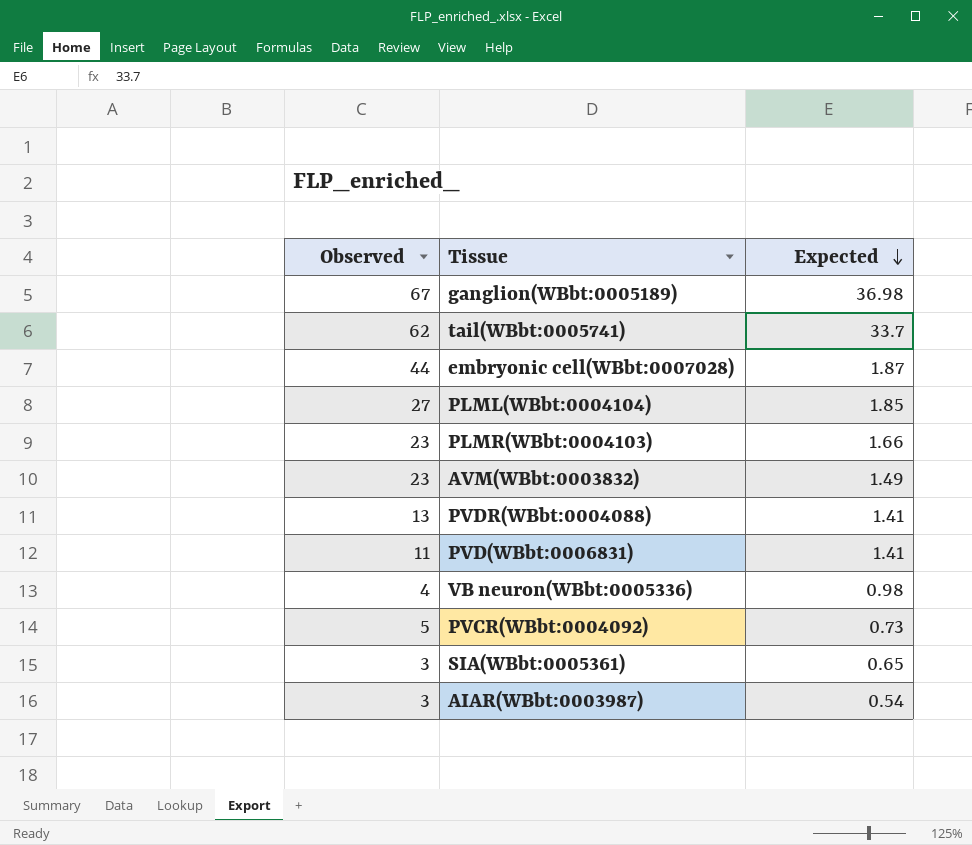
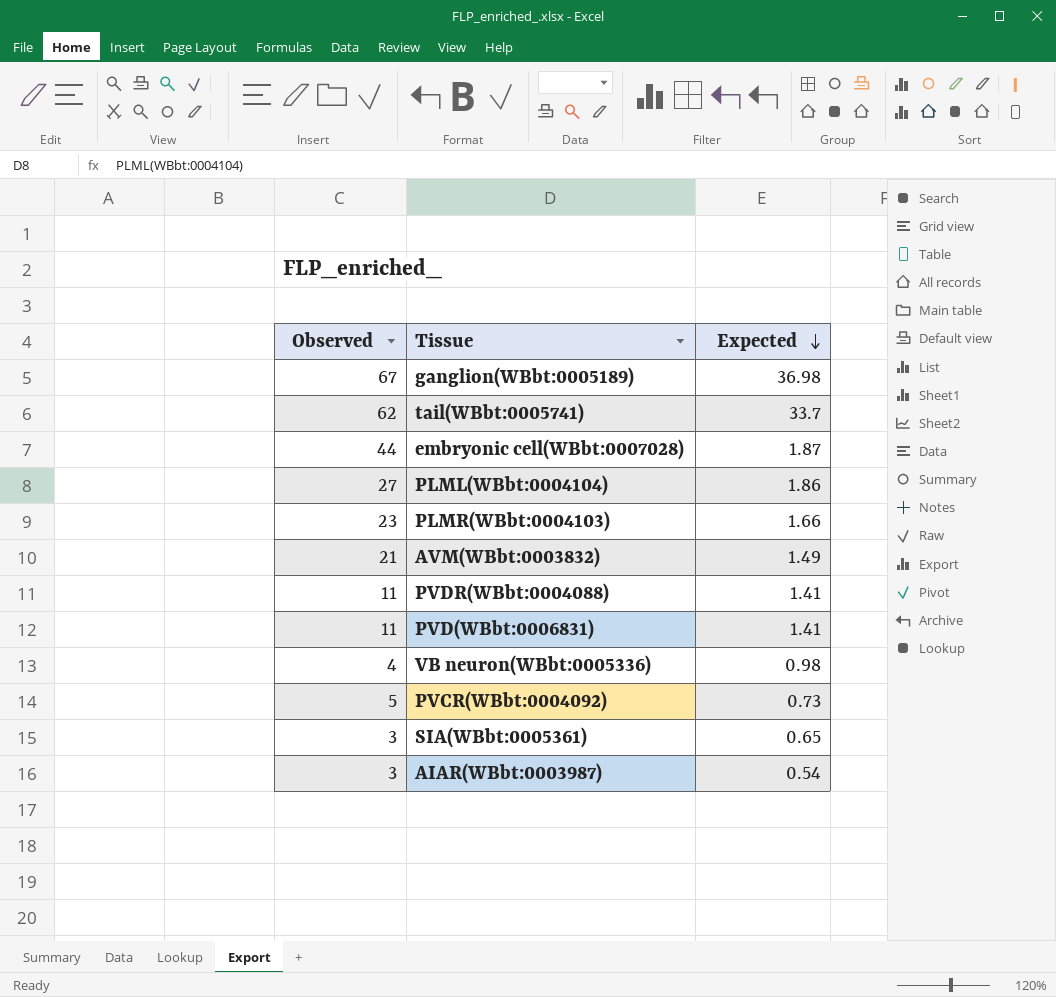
PLML(WBbt:0004104) | Expected: 1.85 -> 1.86
AVM(WBbt:0003832) | Observed: 23 -> 21
PVDR(WBbt:0004088) | Observed: 13 -> 11

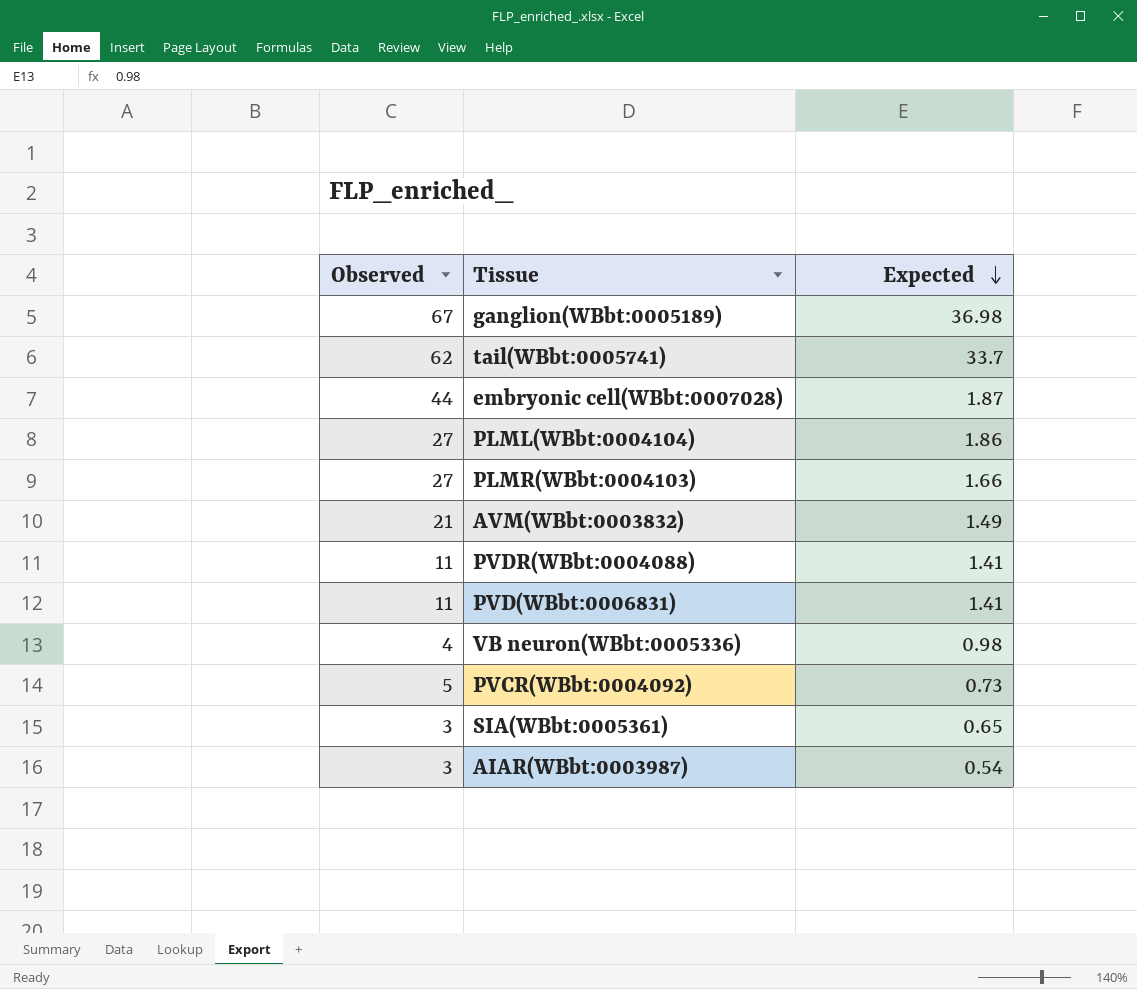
PLMR(WBbt:0004103) | Observed: 23 -> 27

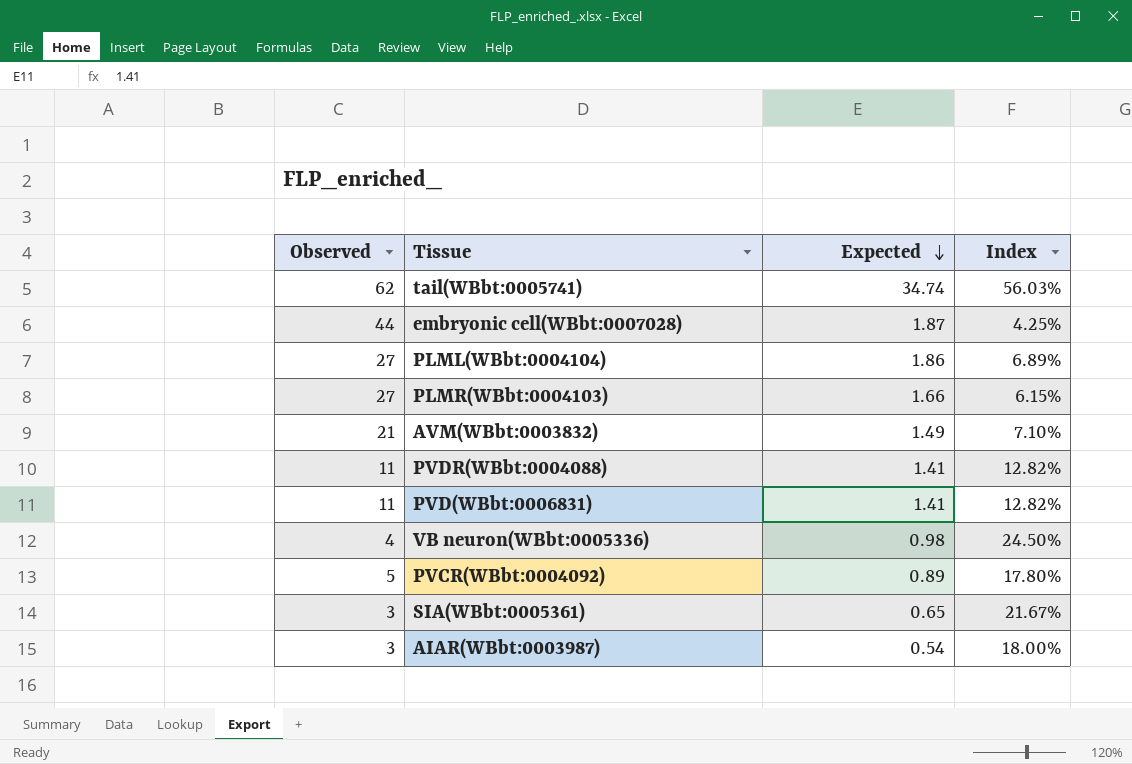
column Index | formula: none -> [Expected] / [Observed]
row ganglion(WBbt:0005189): 67 | 36.98 -> none
tail(WBbt:0005741) | Expected: 33.7 -> 34.74
PVCR(WBbt:0004092) | Expected: 0.73 -> 0.89

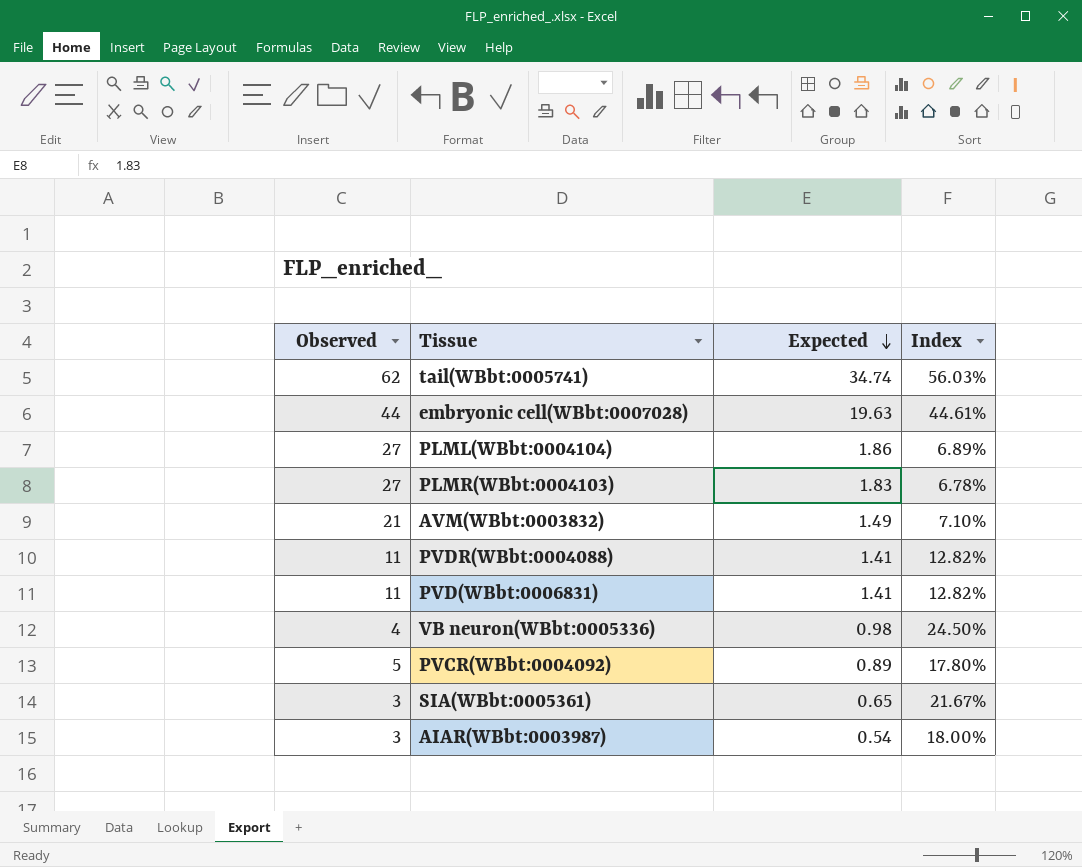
embryonic cell(WBbt:0007028) | Expected: 1.87 -> 19.63
embryonic cell(WBbt:0007028) | Index: 4.25% -> 44.61%
PLMR(WBbt:0004103) | Expected: 1.66 -> 1.83
PLMR(WBbt:0004103) | Index: 6.15% -> 6.78%

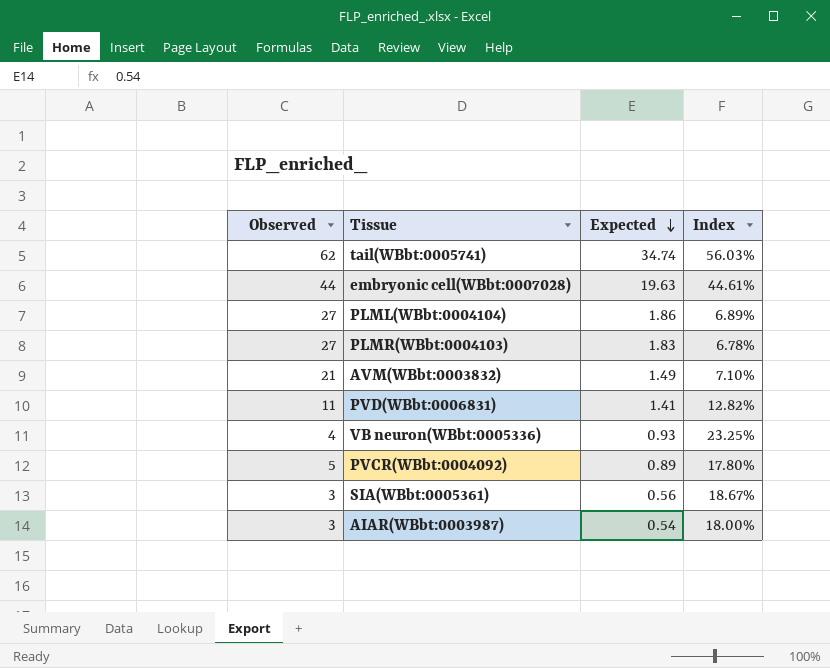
row PVDR(WBbt:0004088): 11 | 1.41 | 12.82% -> none
VB neuron(WBbt:0005336) | Expected: 0.98 -> 0.93
VB neuron(WBbt:0005336) | Index: 24.50% -> 23.25%
SIA(WBbt:0005361) | Expected: 0.65 -> 0.56
SIA(WBbt:0005361) | Index: 21.67% -> 18.67%

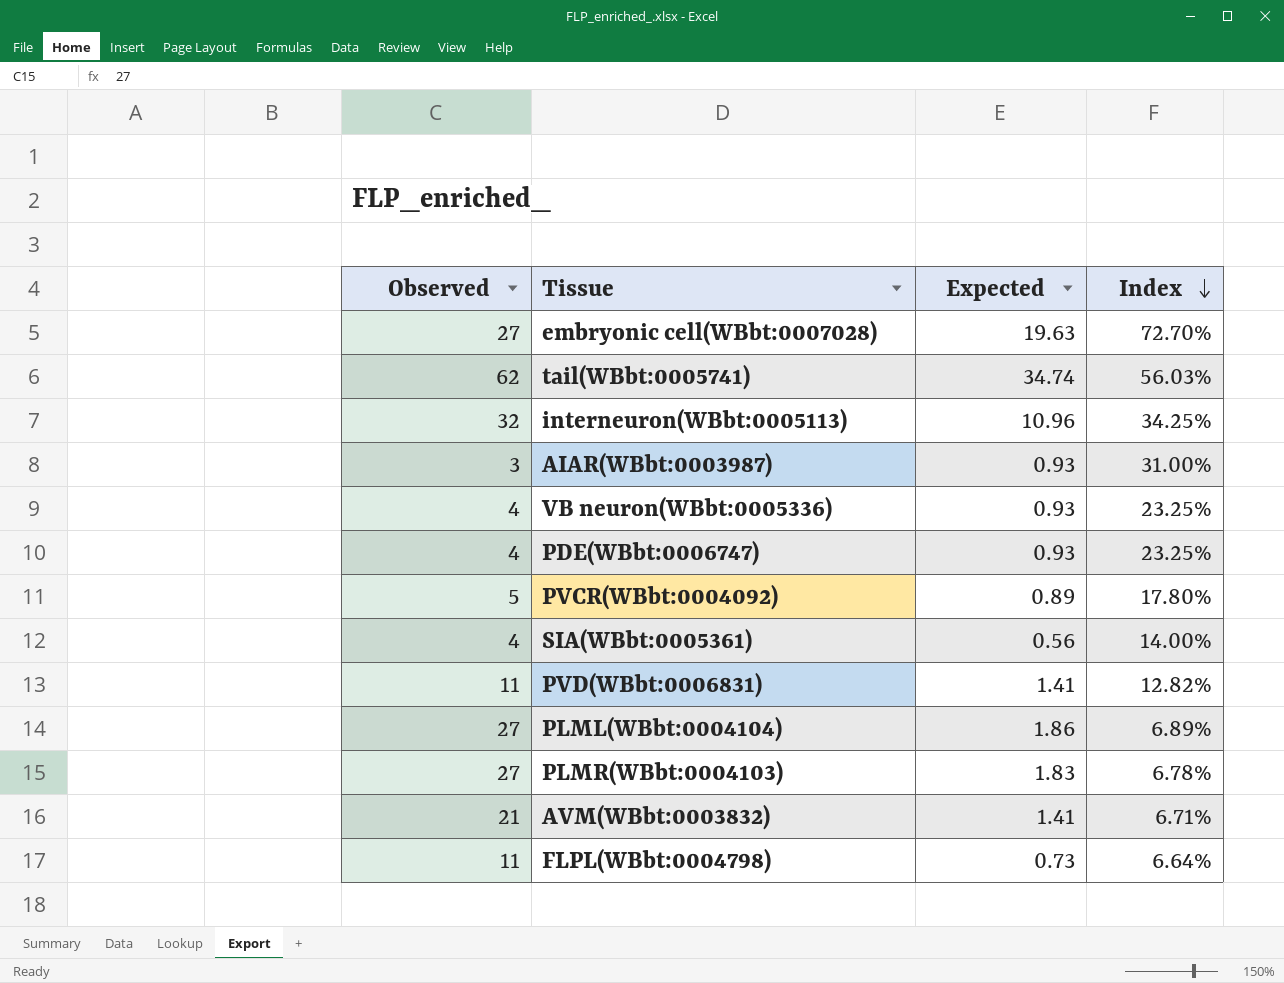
row order: Expected descending -> Index descending
embryonic cell(WBbt:0007028) | Observed: 44 -> 27
embryonic cell(WBbt:0007028) | Index: 44.61% -> 72.70%
row interneuron(WBbt:0005113): none -> 32 | 10.96 | 34.25%
AIAR(WBbt:0003987) | Expected: 0.54 -> 0.93
AIAR(WBbt:0003987) | Index: 18.00% -> 31.00%
row PDE(WBbt:0006747): none -> 4 | 0.93 | 23.25%
SIA(WBbt:0005361) | Observed: 3 -> 4
SIA(WBbt:0005361) | Index: 18.67% -> 14.00%
AVM(WBbt:0003832) | Expected: 1.49 -> 1.41
AVM(WBbt:0003832) | Index: 7.10% -> 6.71%
row FLPL(WBbt:0004798): none -> 11 | 0.73 | 6.64%

